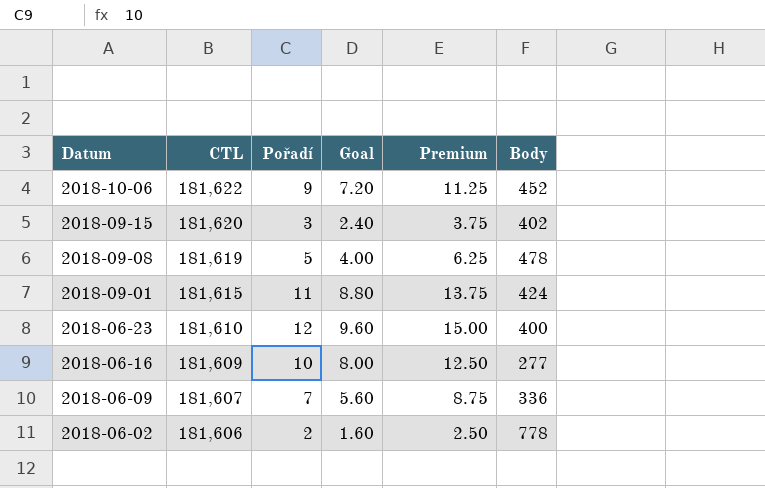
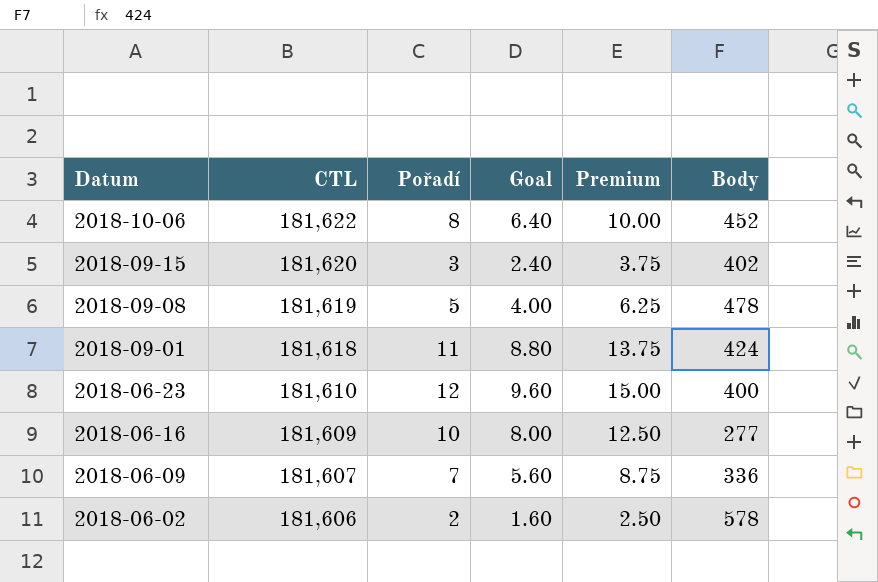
2018-10-06 | Pořadí: 9 -> 8
2018-10-06 | Goal: 7.20 -> 6.40
2018-10-06 | Premium: 11.25 -> 10.00
2018-09-01 | CTL: 181,615 -> 181,618
2018-06-02 | Body: 778 -> 578

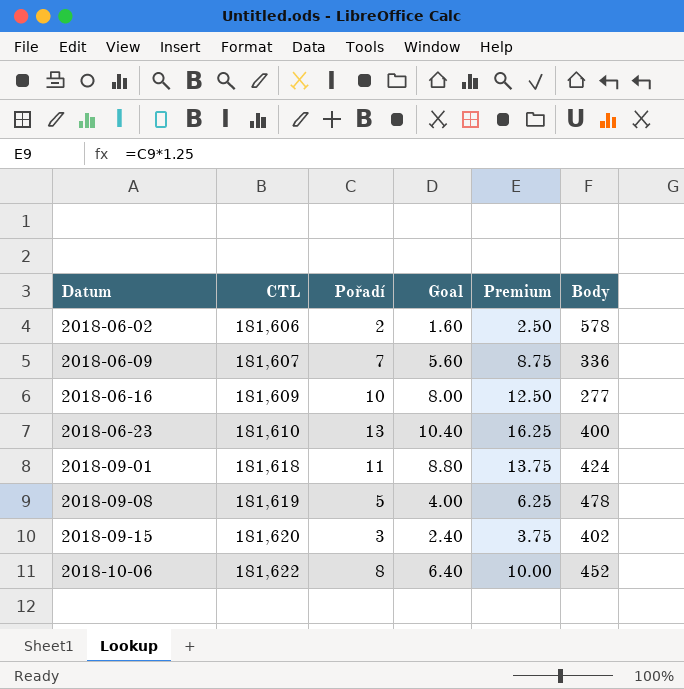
row order: Datum descending -> Datum ascending
2018-06-23 | Pořadí: 12 -> 13
2018-06-23 | Goal: 9.60 -> 10.40
2018-06-23 | Premium: 15.00 -> 16.25

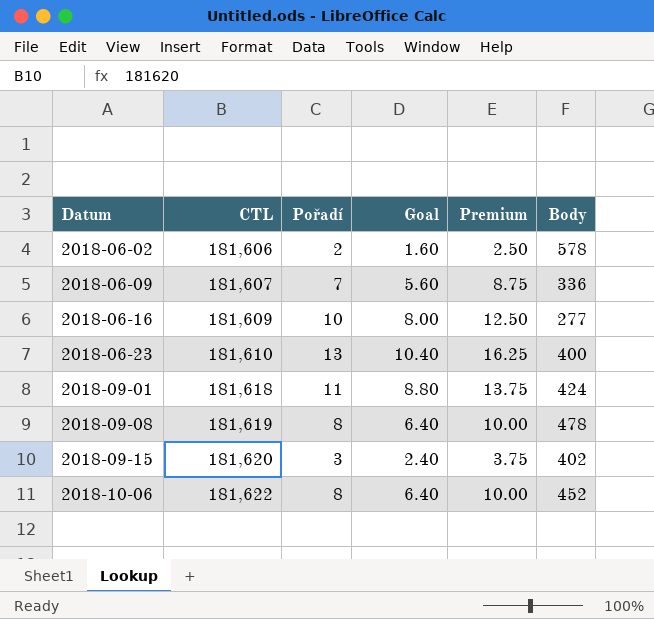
2018-09-08 | Pořadí: 5 -> 8
2018-09-08 | Goal: 4.00 -> 6.40
2018-09-08 | Premium: 6.25 -> 10.00

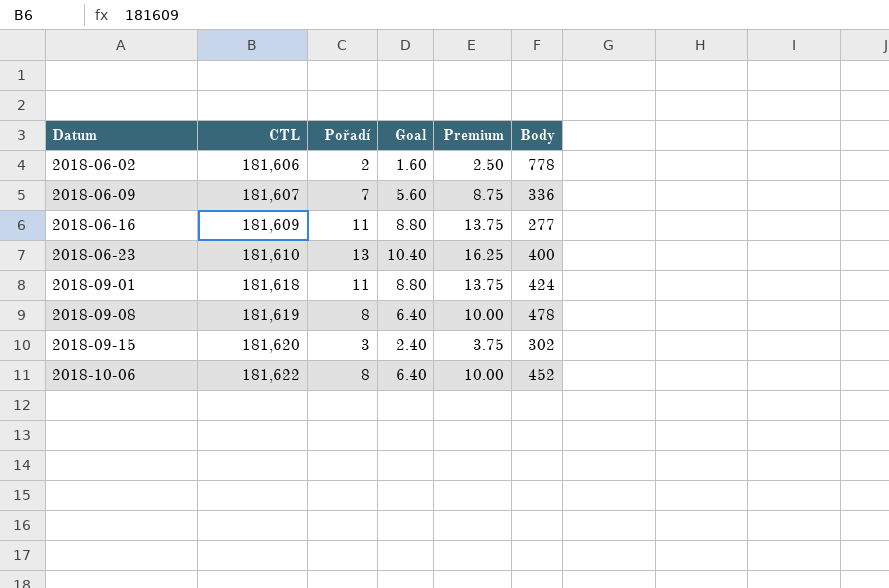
2018-06-02 | Body: 578 -> 778
2018-06-16 | Pořadí: 10 -> 11
2018-06-16 | Goal: 8.00 -> 8.80
2018-06-16 | Premium: 12.50 -> 13.75
2018-09-15 | Body: 402 -> 302

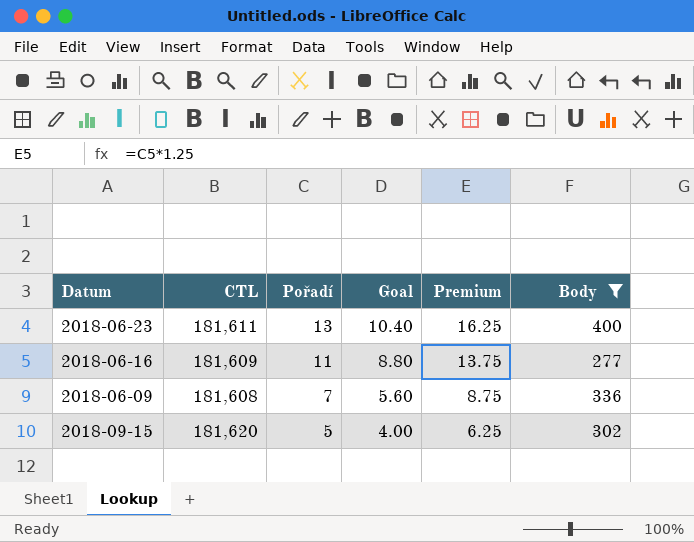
filter: none -> Body <= 400
row order: Datum ascending -> Pořadí descending
2018-06-23 | CTL: 181,610 -> 181,611
2018-06-09 | CTL: 181,607 -> 181,608
2018-09-15 | Pořadí: 3 -> 5
2018-09-15 | Goal: 2.40 -> 4.00
2018-09-15 | Premium: 3.75 -> 6.25

